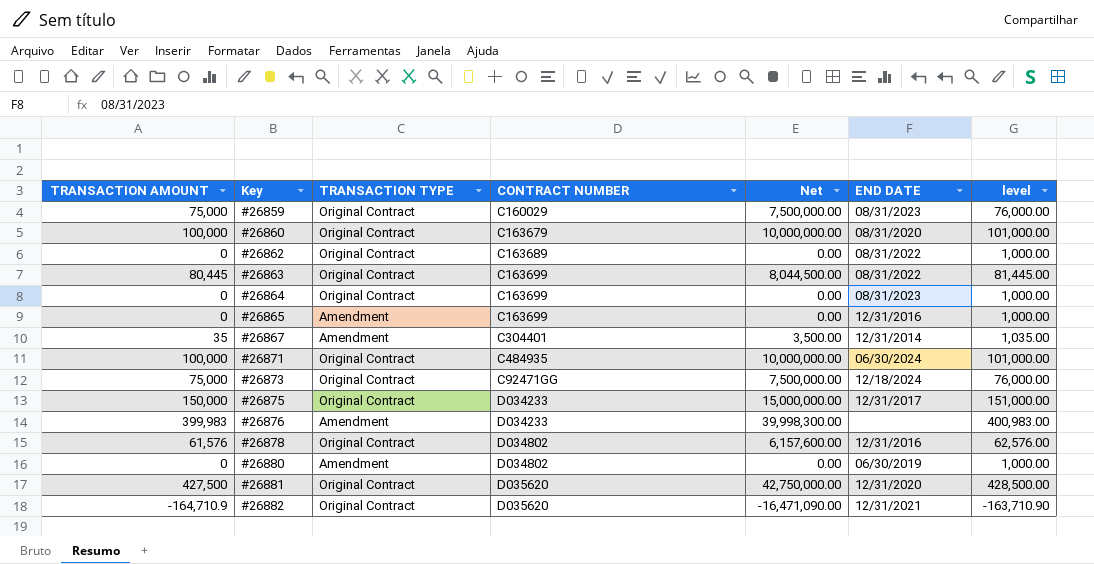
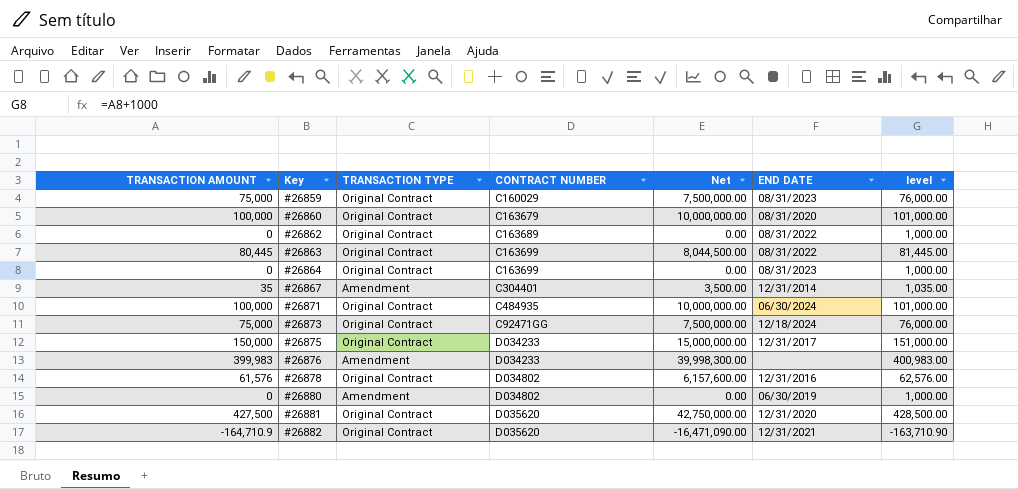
row #26865: 0 | Amendment | C163699 | 0.00 | 12/31/2016 | 1,000.00 -> none

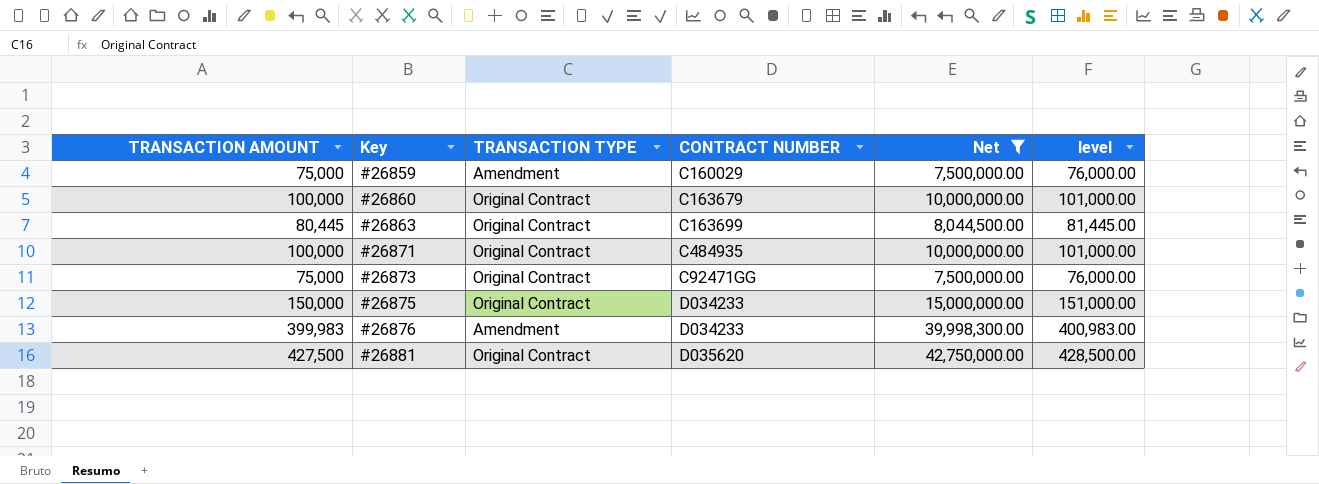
filter: none -> Net >= 7,500,000.00
column END DATE | position: 6 -> none
#26859 | TRANSACTION TYPE: Original Contract -> Amendment

